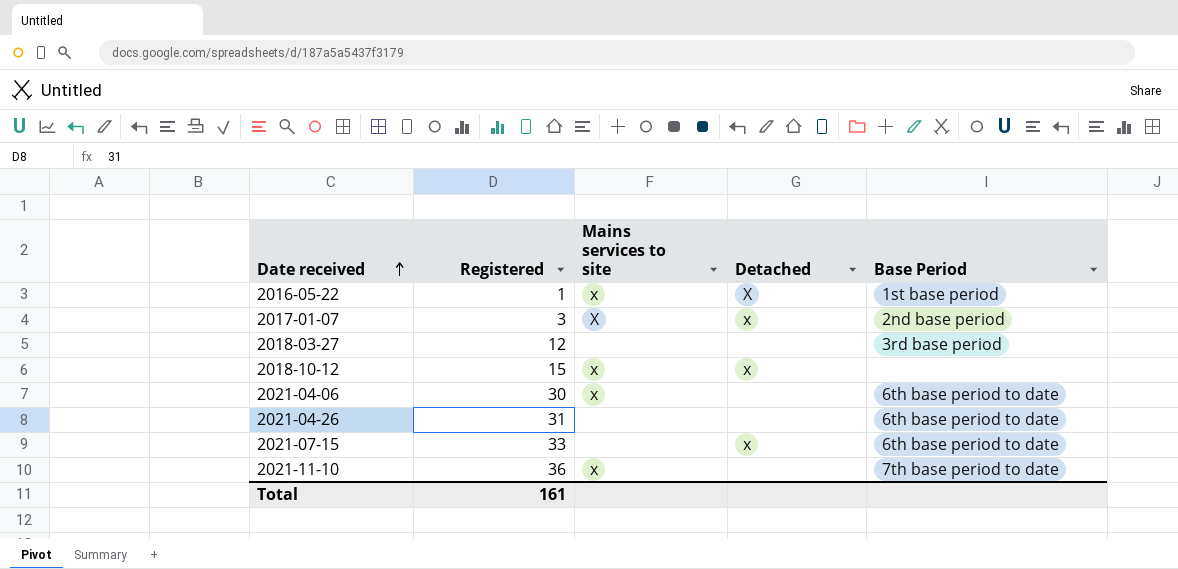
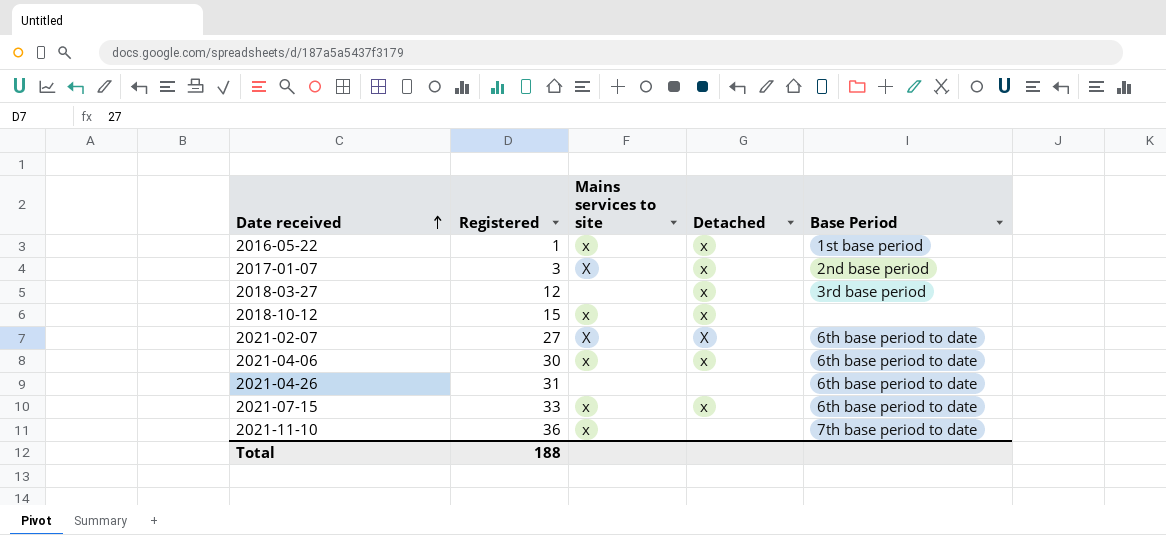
2016-05-22 | Detached: X -> x
2018-03-27 | Detached: none -> x
row 2021-02-07: none -> 27 | X | X | 6th base period to date
2021-04-06 | Detached: none -> x
2021-07-15 | Mains services to site: none -> x
Total | Registered: 161 -> 188

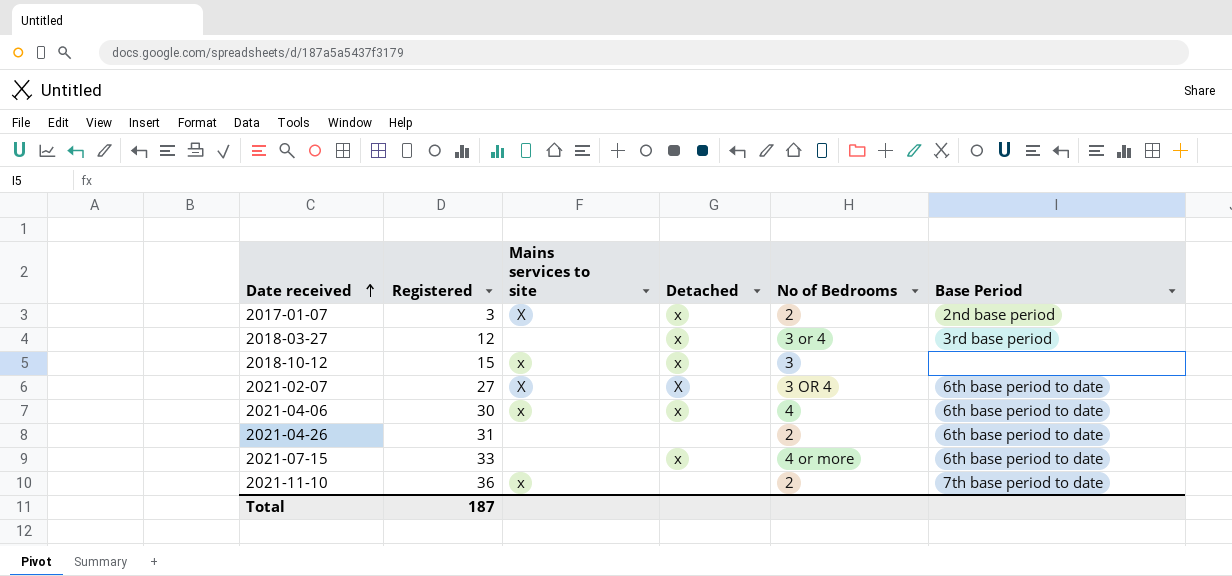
column No of Bedrooms | position: none -> 5
row 2016-05-22: 1 | x | x | 1st base period -> none
2021-07-15 | Mains services to site: x -> none
Total | Registered: 188 -> 187

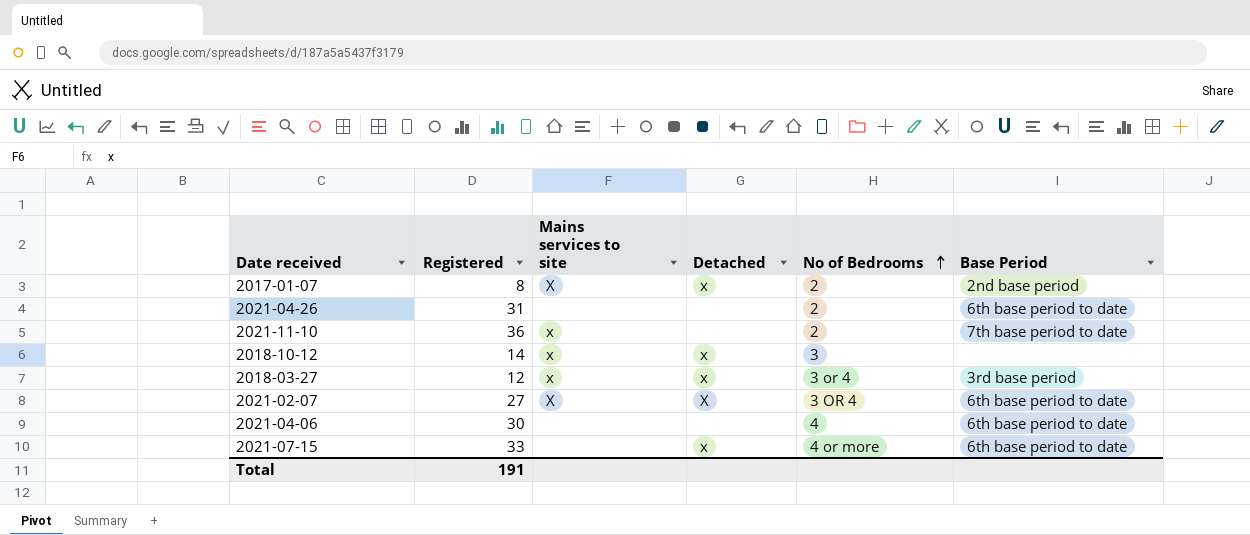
row order: Date received ascending -> No of Bedrooms ascending
2017-01-07 | Registered: 3 -> 8
2018-10-12 | Registered: 15 -> 14
2018-03-27 | Mains services to site: none -> x
2021-04-06 | Mains services to site: x -> none
2021-04-06 | Detached: x -> none
Total | Registered: 187 -> 191

